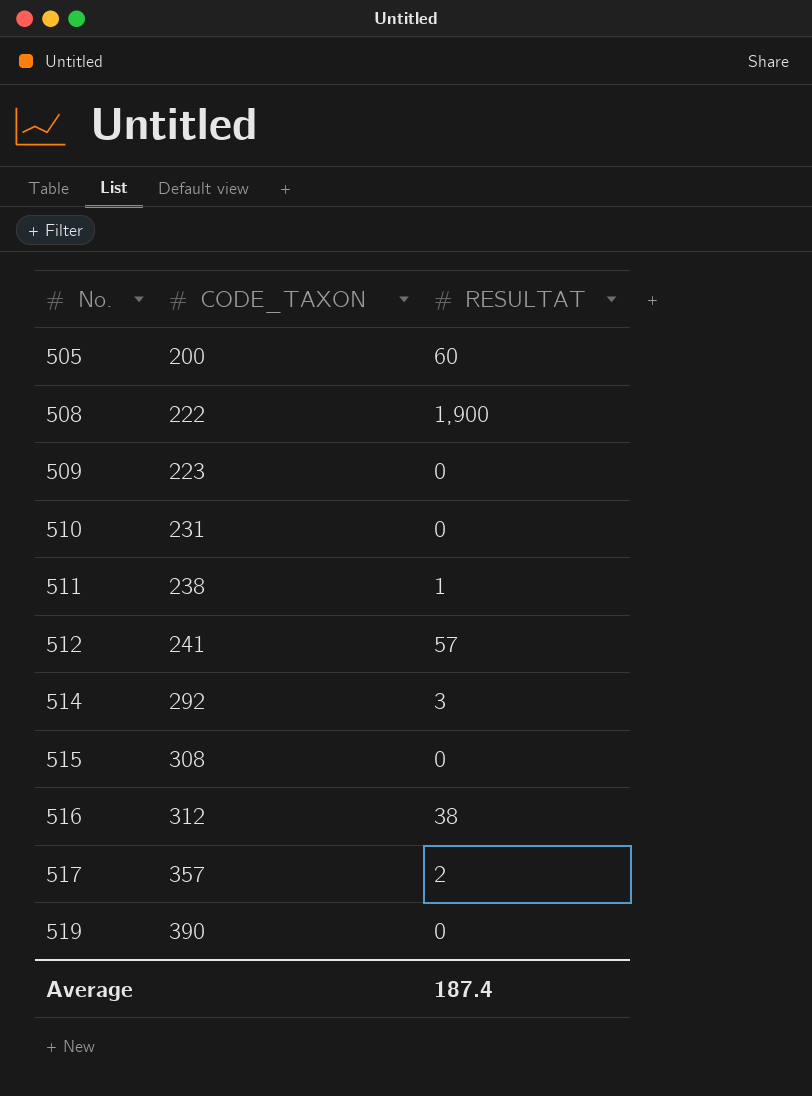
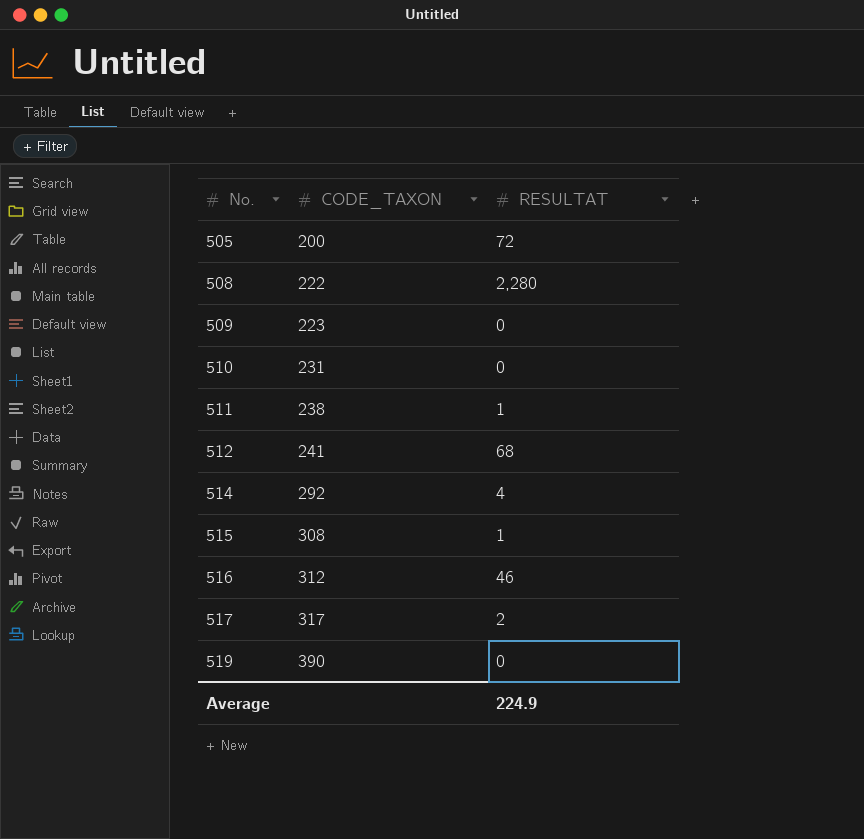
505 | RESULTAT: 60 -> 72
508 | RESULTAT: 1,900 -> 2,280
512 | RESULTAT: 57 -> 68
514 | RESULTAT: 3 -> 4
515 | RESULTAT: 0 -> 1
516 | RESULTAT: 38 -> 46
517 | CODE_TAXON: 357 -> 317
Average | RESULTAT: 187.4 -> 224.9

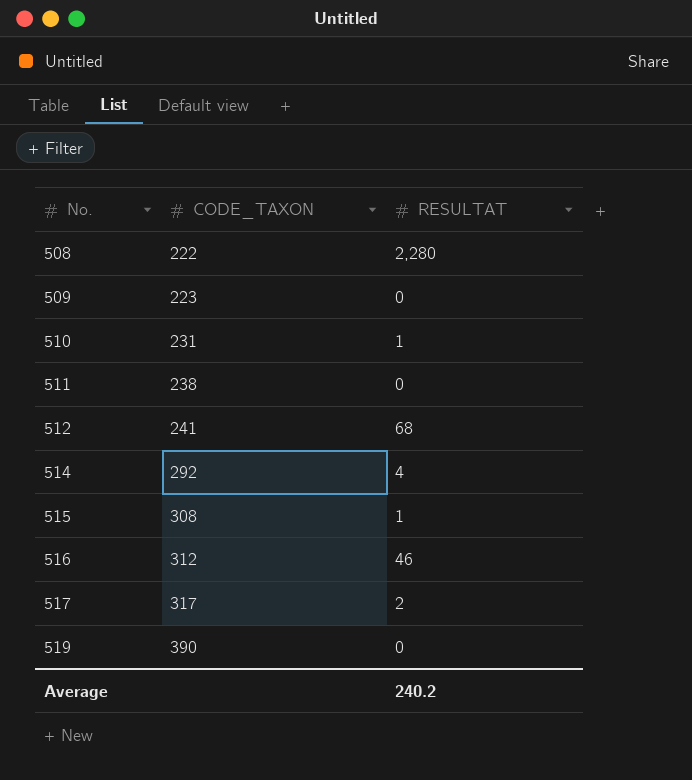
row 505: 200 | 72 -> none
510 | RESULTAT: 0 -> 1
511 | RESULTAT: 1 -> 0
Average | RESULTAT: 224.9 -> 240.2

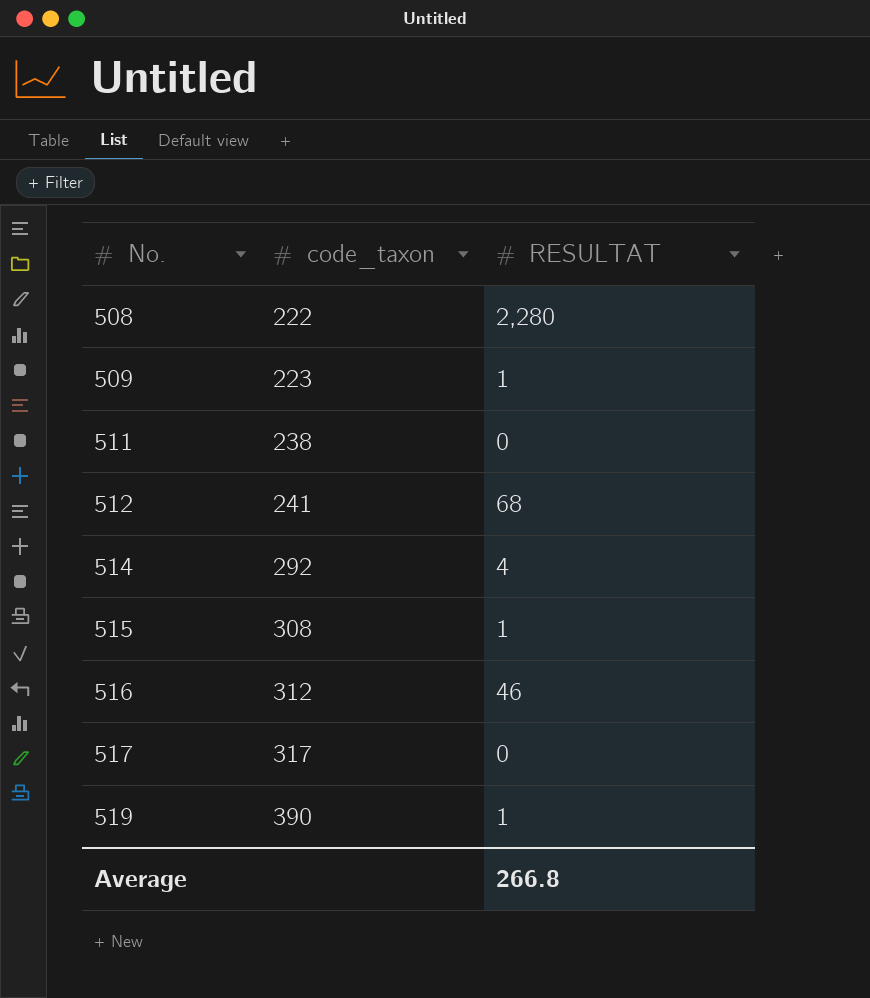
column name: CODE_TAXON -> code_taxon
row 510: 231 | 1 -> none
509 | RESULTAT: 0 -> 1
517 | RESULTAT: 2 -> 0
519 | RESULTAT: 0 -> 1
Average | RESULTAT: 240.2 -> 266.8

